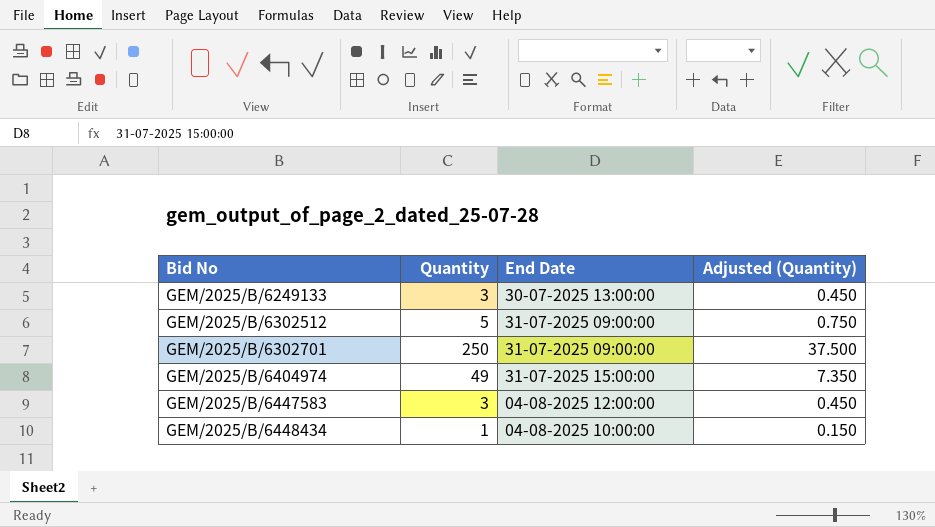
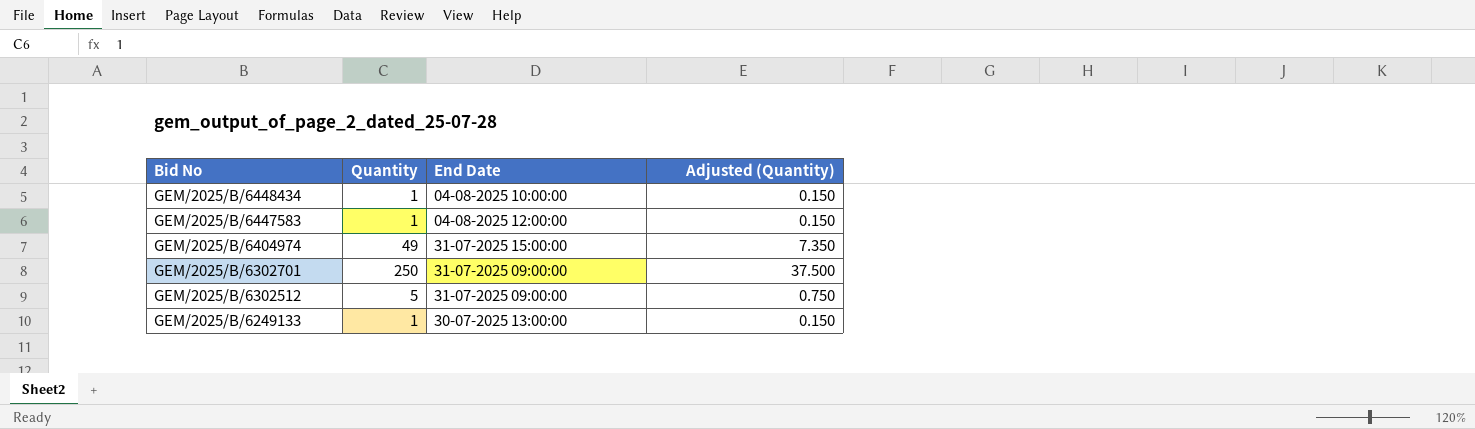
row order: Bid No ascending -> Bid No descending
GEM/2025/B/6447583 | Quantity: 3 -> 1
GEM/2025/B/6447583 | Adjusted (Quantity): 0.450 -> 0.150
GEM/2025/B/6249133 | Quantity: 3 -> 1
GEM/2025/B/6249133 | Adjusted (Quantity): 0.450 -> 0.150

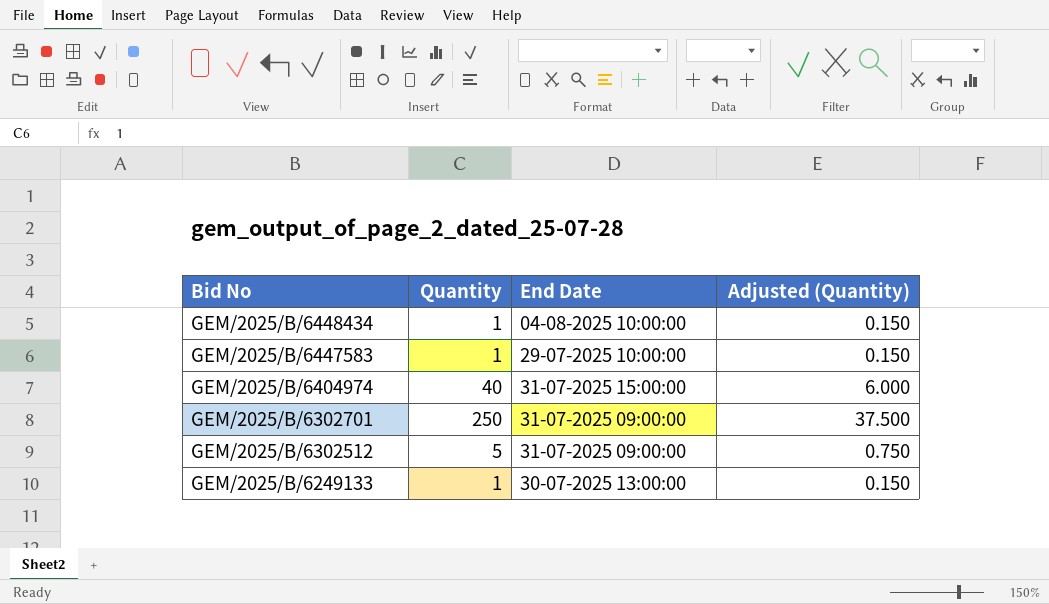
GEM/2025/B/6447583 | End Date: 04-08-2025 12:00:00 -> 29-07-2025 10:00:00
GEM/2025/B/6404974 | Quantity: 49 -> 40
GEM/2025/B/6404974 | Adjusted (Quantity): 7.350 -> 6.000

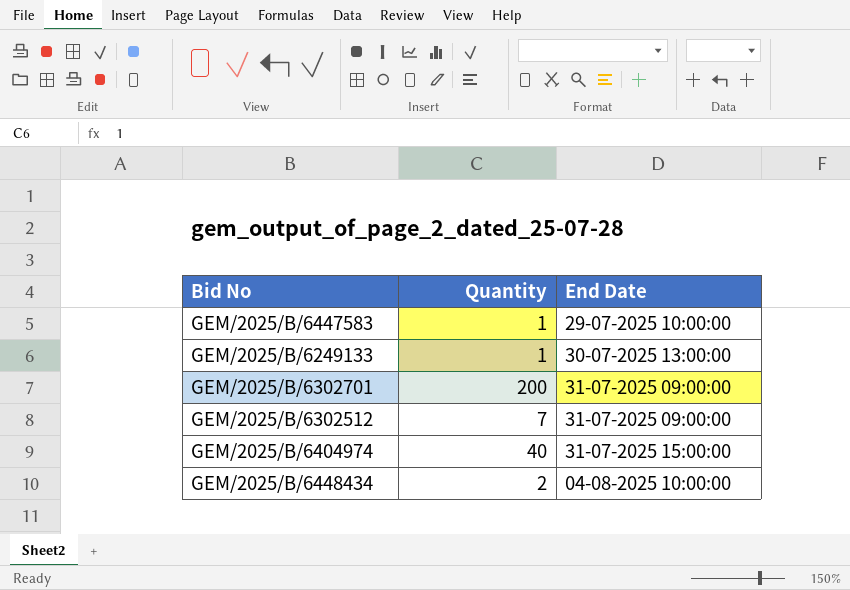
row order: Bid No descending -> End Date ascending
column Adjusted (Quantity) | formula: [Quantity] * 0.15 -> none
GEM/2025/B/6302701 | Quantity: 250 -> 200
GEM/2025/B/6302512 | Quantity: 5 -> 7
GEM/2025/B/6448434 | Quantity: 1 -> 2

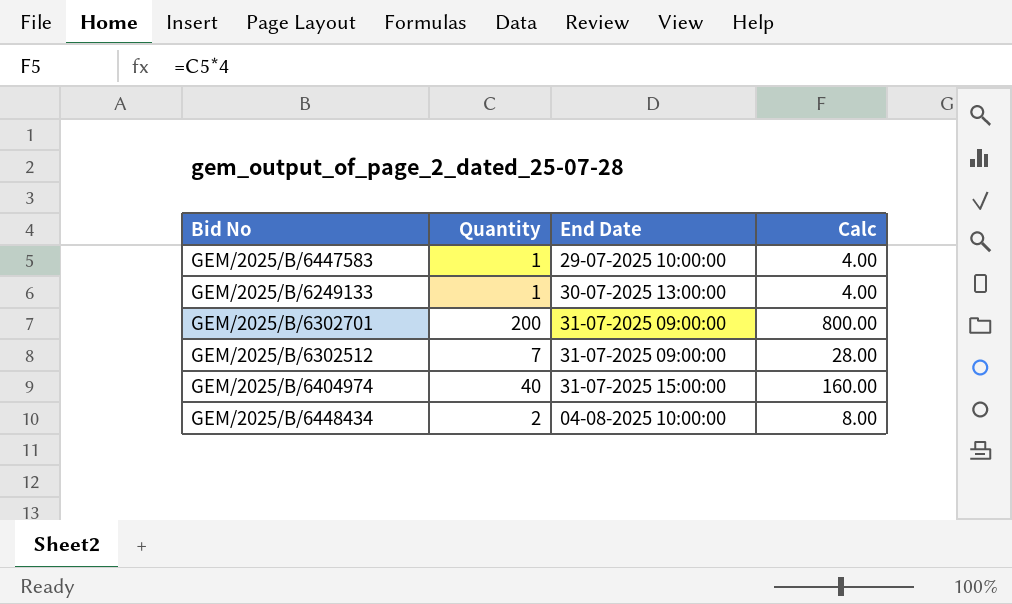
column Calc | formula: none -> [Quantity] * 4

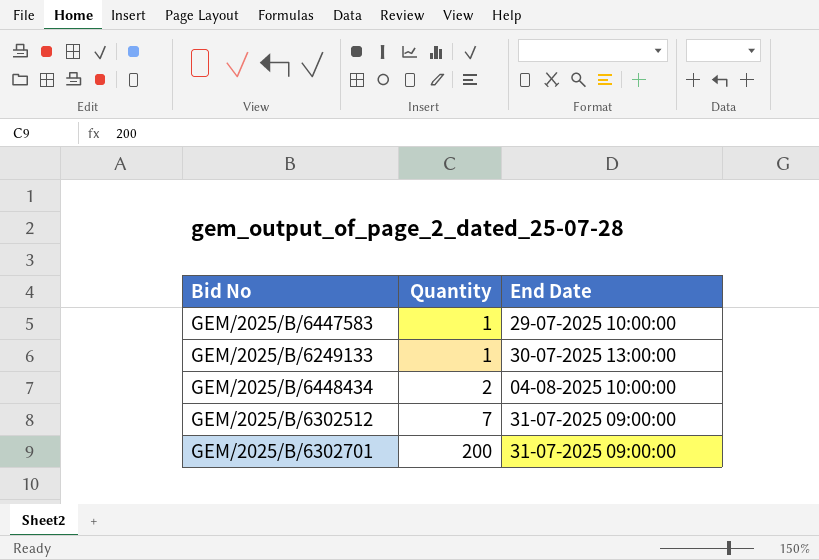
row order: End Date ascending -> Quantity ascending
column Calc | formula: [Quantity] * 4 -> none
row GEM/2025/B/6404974: 40 | 31-07-2025 15:00:00 | 160.00 -> none

